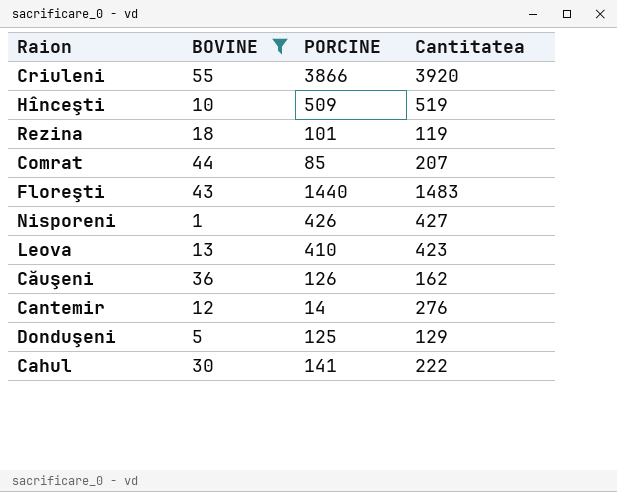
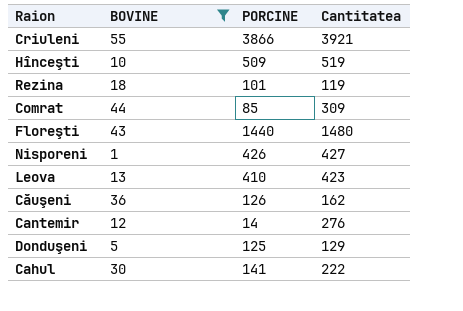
Criuleni | Cantitatea: 3920 -> 3921
Comrat | Cantitatea: 207 -> 309
Floreşti | Cantitatea: 1483 -> 1480

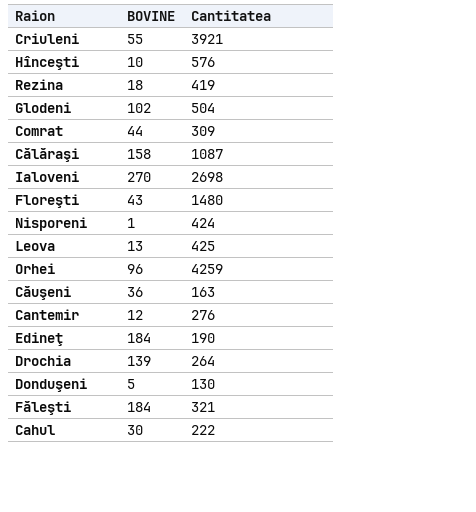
filter: BOVINE <= 55 -> none
column PORCINE | position: 3 -> none
Hînceşti | Cantitatea: 519 -> 576
Rezina | Cantitatea: 119 -> 419
Nisporeni | Cantitatea: 427 -> 424
Leova | Cantitatea: 423 -> 425
Căuşeni | Cantitatea: 162 -> 163
Donduşeni | Cantitatea: 129 -> 130

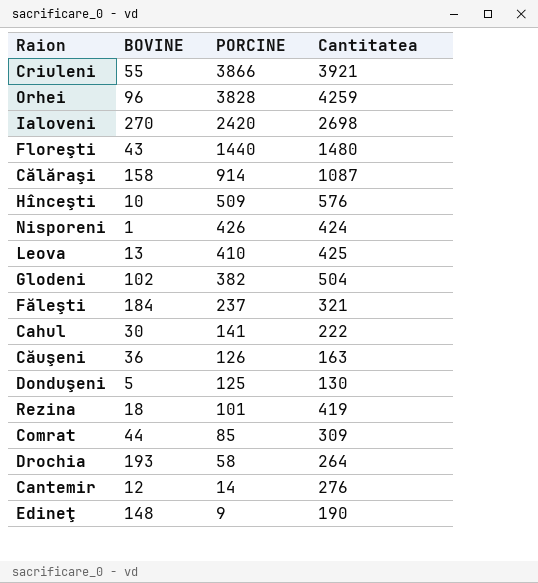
row order: none -> PORCINE descending
column PORCINE | position: none -> 3
Drochia | BOVINE: 139 -> 193
Edineţ | BOVINE: 184 -> 148

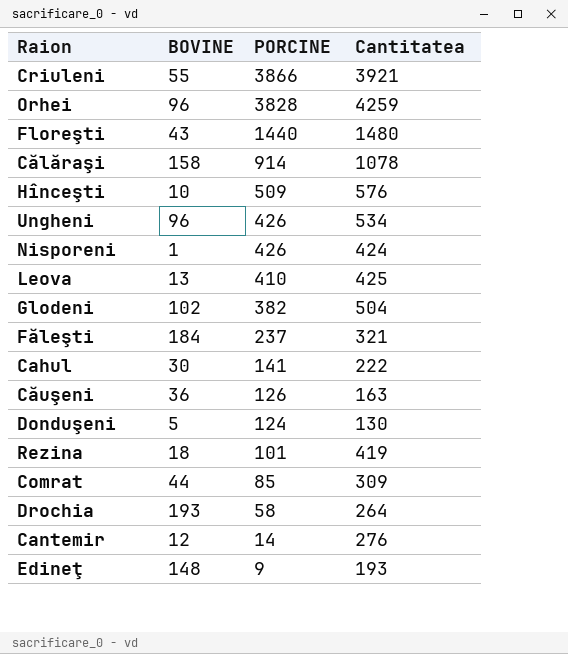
row Ialoveni: 270 | 2420 | 2698 -> none
Călăraşi | Cantitatea: 1087 -> 1078
row Ungheni: none -> 96 | 426 | 534
Donduşeni | PORCINE: 125 -> 124
Edineţ | Cantitatea: 190 -> 193

